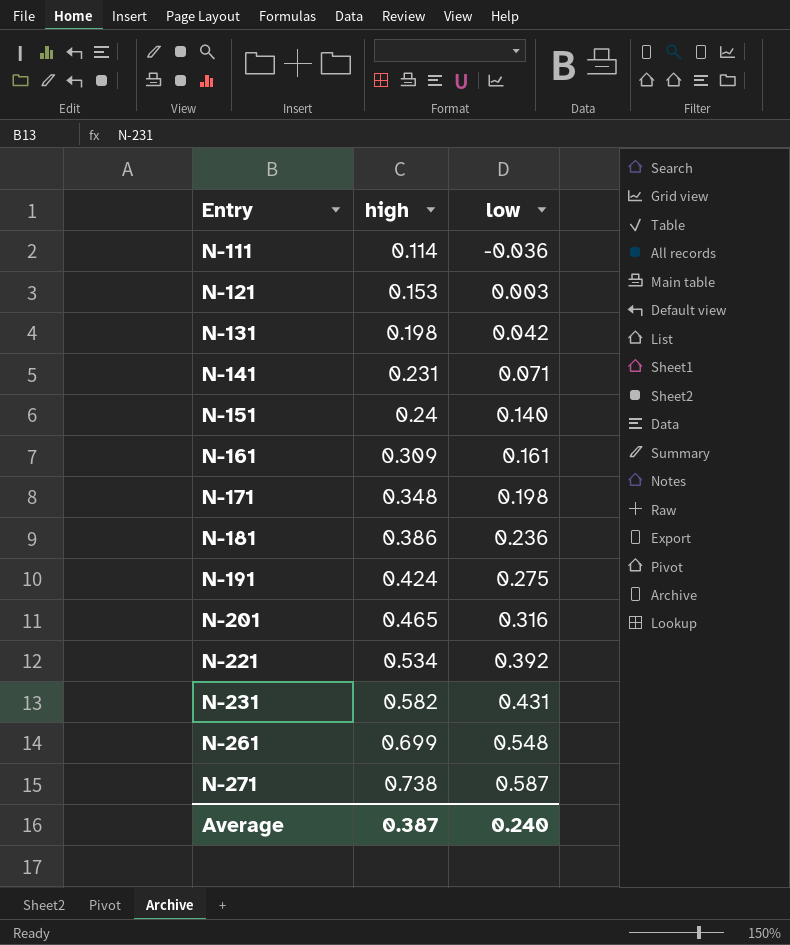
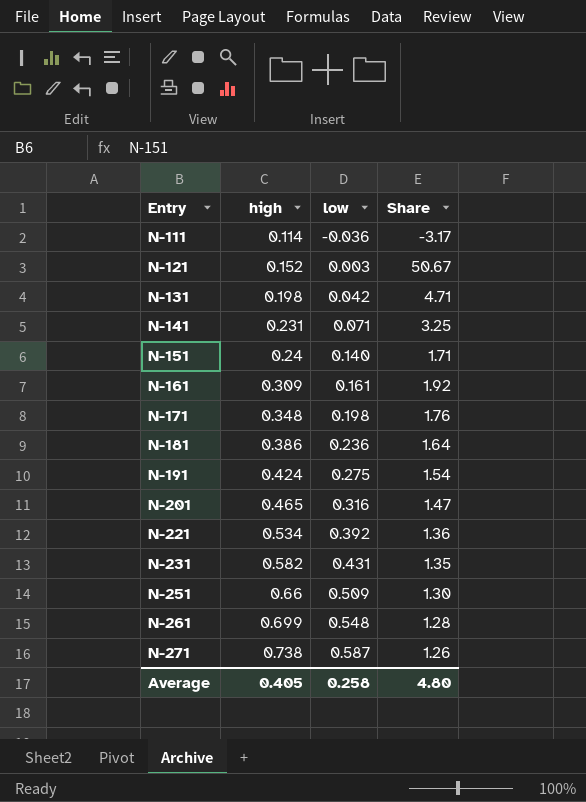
column Share | formula: none -> [high] / [low]
N-121 | high: 0.153 -> 0.152
row N-251: none -> 0.66 | 0.509 | 1.30
Average | high: 0.387 -> 0.405
Average | low: 0.240 -> 0.258

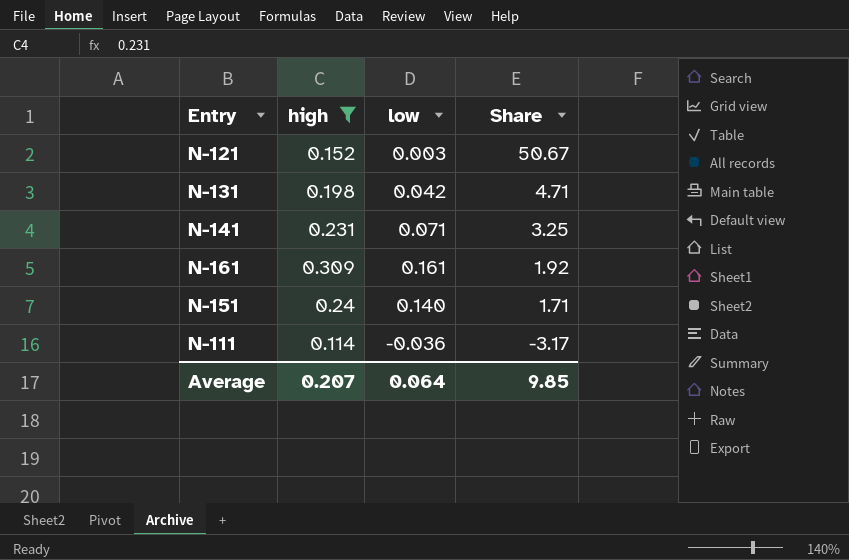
filter: none -> high <= 0.309
row order: Entry ascending -> Share descending
Average | high: 0.405 -> 0.207
Average | low: 0.258 -> 0.064
Average | Share: 4.80 -> 9.85

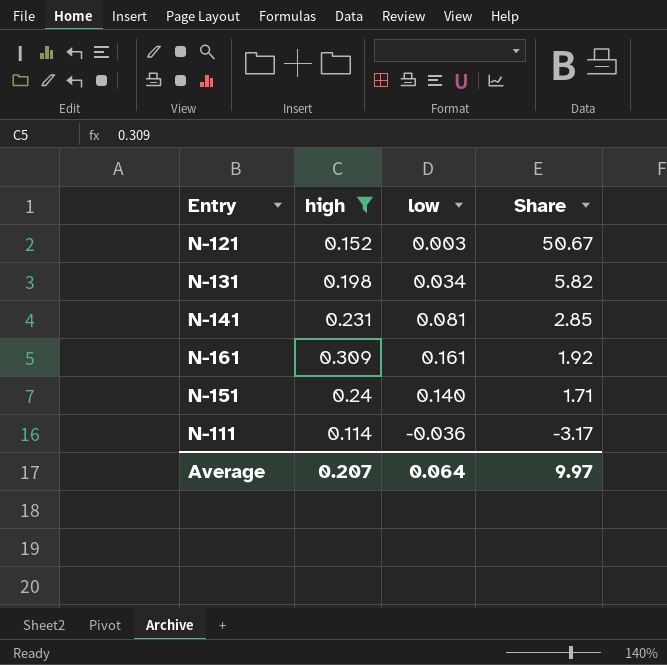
N-131 | low: 0.042 -> 0.034
N-131 | Share: 4.71 -> 5.82
N-141 | low: 0.071 -> 0.081
N-141 | Share: 3.25 -> 2.85
Average | Share: 9.85 -> 9.97

